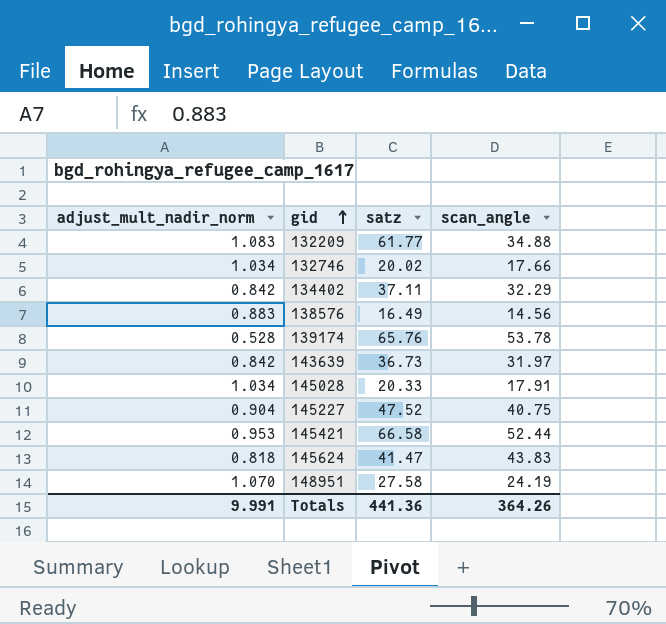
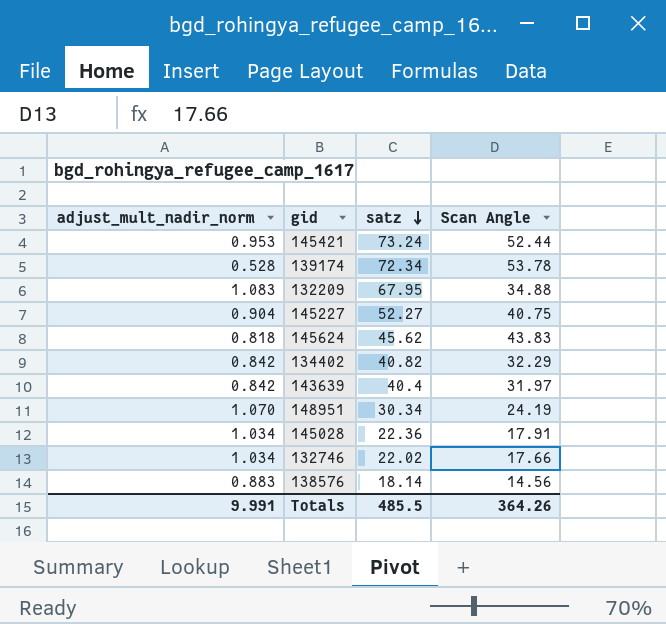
row order: gid ascending -> satz descending
column name: scan_angle -> Scan Angle
145421 | satz: 66.58 -> 73.24
139174 | satz: 65.76 -> 72.34
132209 | satz: 61.77 -> 67.95
145227 | satz: 47.52 -> 52.27
145624 | satz: 41.47 -> 45.62
134402 | satz: 37.11 -> 40.82
143639 | satz: 36.73 -> 40.4
148951 | satz: 27.58 -> 30.34
145028 | satz: 20.33 -> 22.36
132746 | satz: 20.02 -> 22.02
138576 | satz: 16.49 -> 18.14
Totals | satz: 441.36 -> 485.5

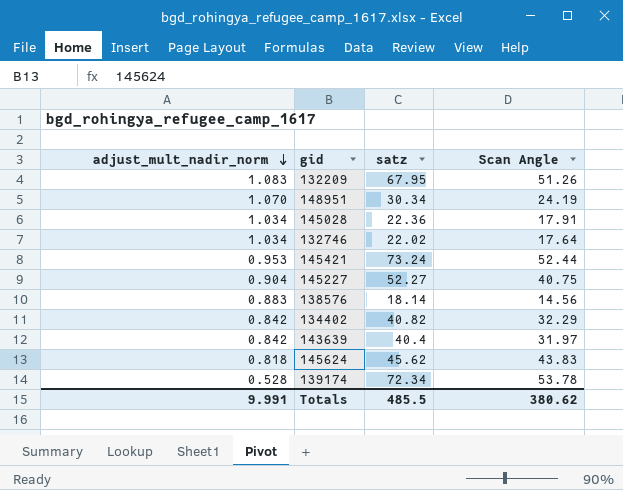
row order: satz descending -> adjust_mult_nadir_norm descending
132209 | Scan Angle: 34.88 -> 51.26
132746 | Scan Angle: 17.66 -> 17.64
Totals | Scan Angle: 364.26 -> 380.62

